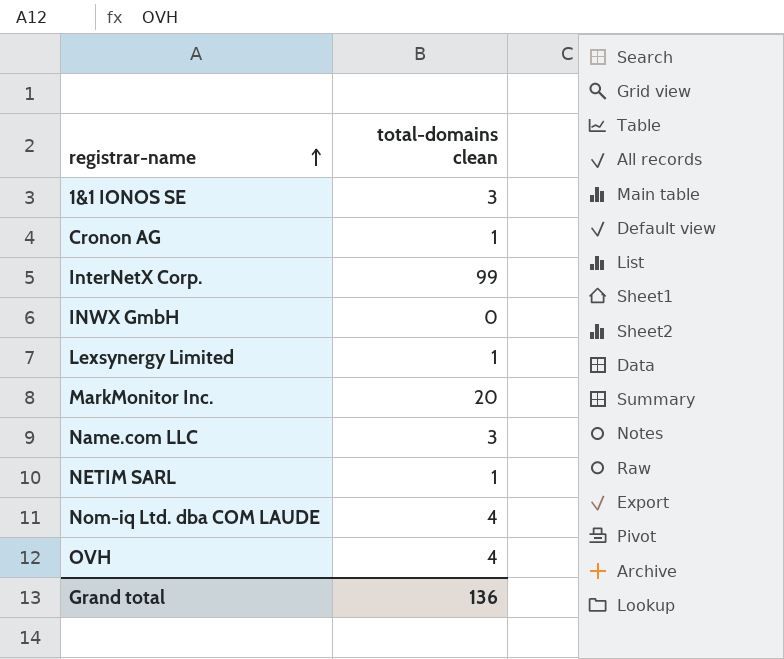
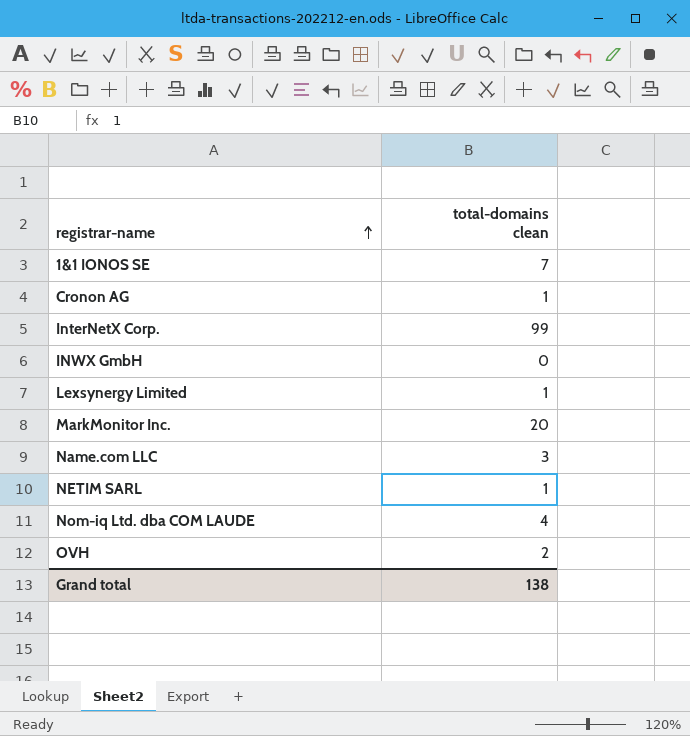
1&1 IONOS SE | total-domains clean: 3 -> 7
OVH | total-domains clean: 4 -> 2
Grand total | total-domains clean: 136 -> 138

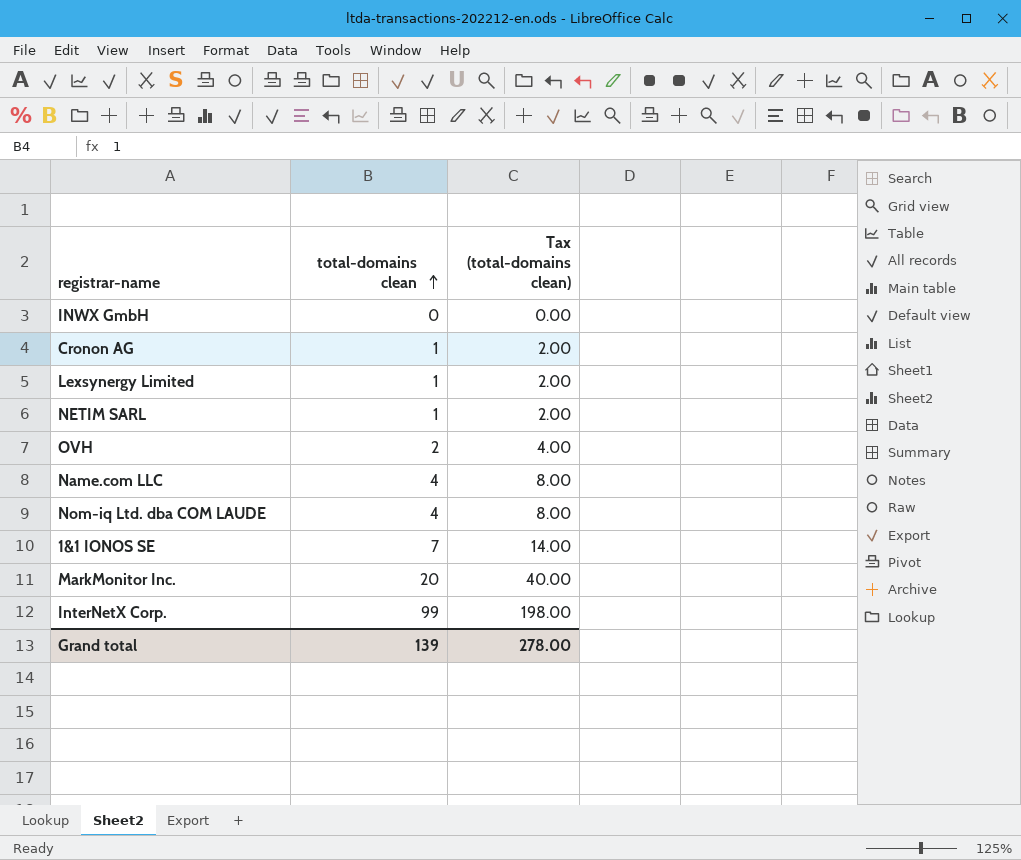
row order: registrar-name ascending -> total-domains clean ascending
column Tax (total-domains clean) | formula: none -> [total-domains clean] * 2
Name.com LLC | total-domains clean: 3 -> 4
Grand total | total-domains clean: 138 -> 139

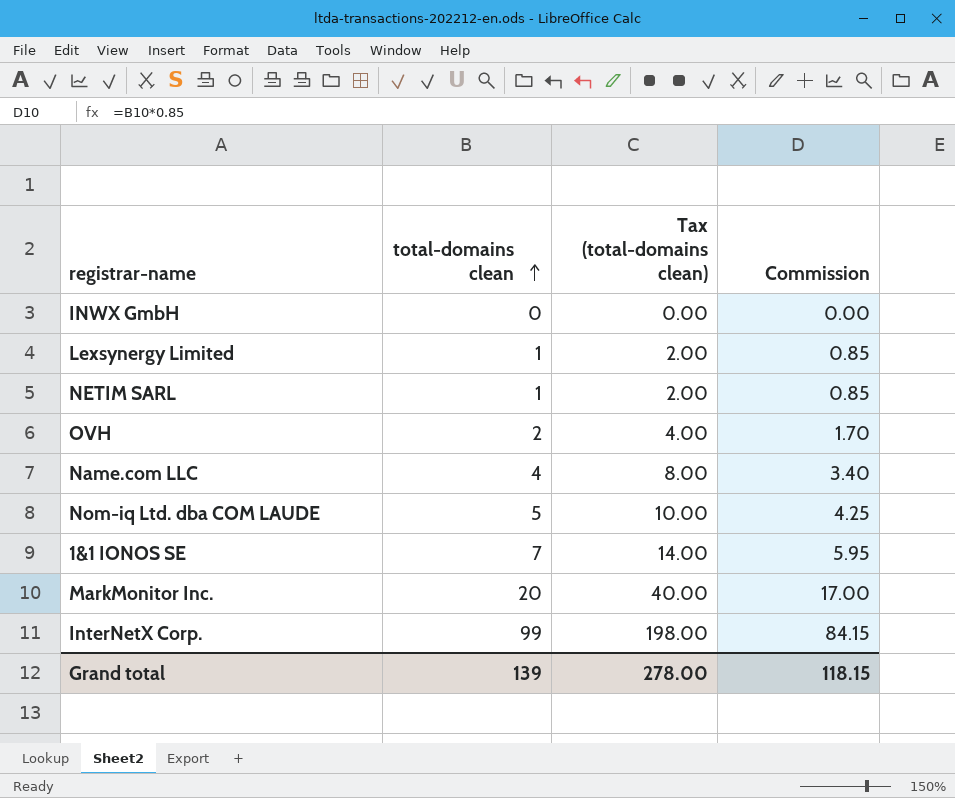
column Commission | formula: none -> [total-domains clean] * 0.85
row Cronon AG: 1 | 2.00 -> none
Nom-iq Ltd. dba COM LAUDE | total-domains clean: 4 -> 5
Nom-iq Ltd. dba COM LAUDE | Tax (total-domains clean): 8.00 -> 10.00

